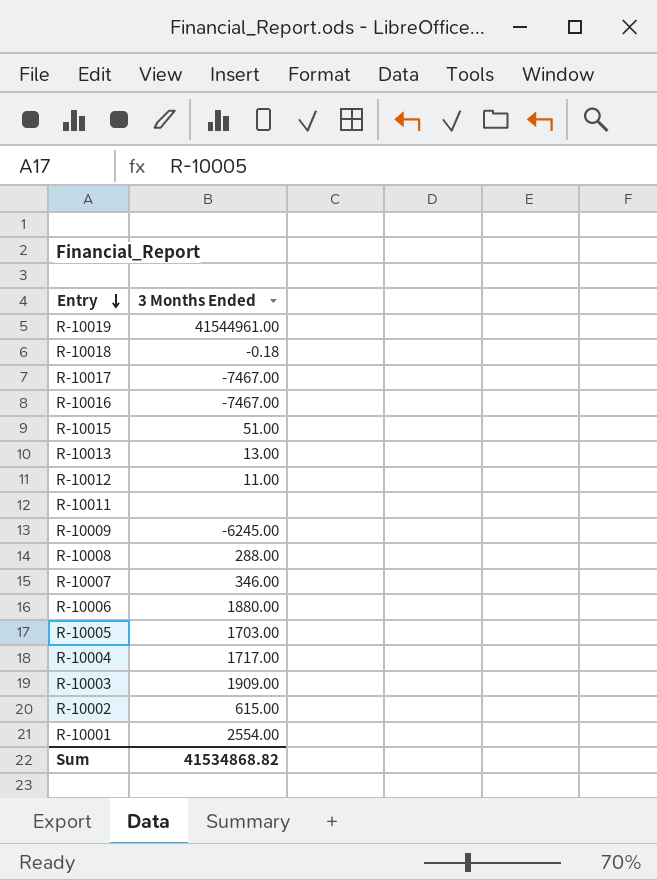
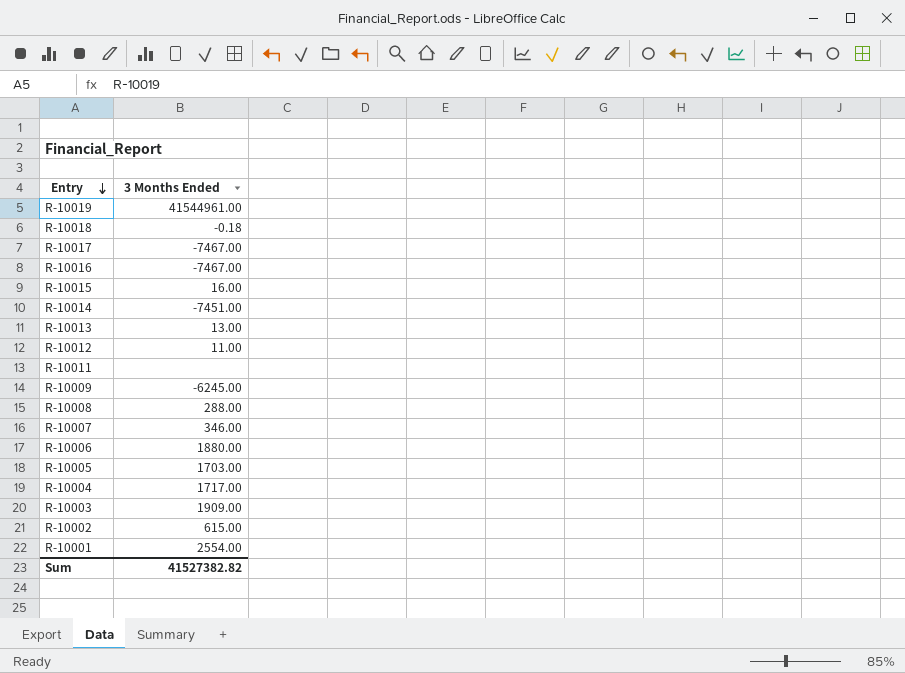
R-10015 | 3 Months Ended: 51.00 -> 16.00
row R-10014: none -> -7451.00
Sum | 3 Months Ended: 41534868.82 -> 41527382.82

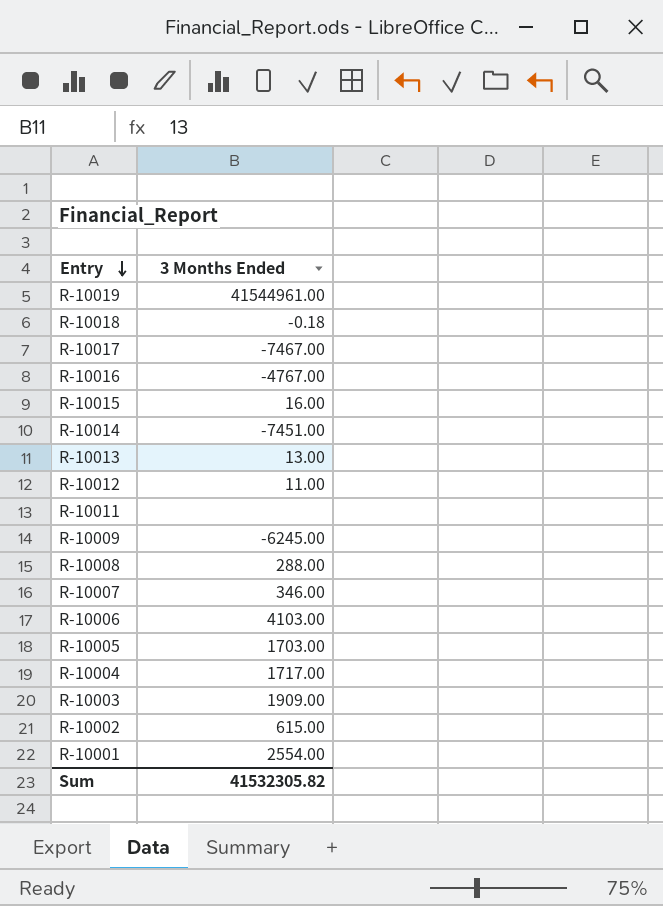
R-10016 | 3 Months Ended: -7467.00 -> -4767.00
R-10006 | 3 Months Ended: 1880.00 -> 4103.00
Sum | 3 Months Ended: 41527382.82 -> 41532305.82

